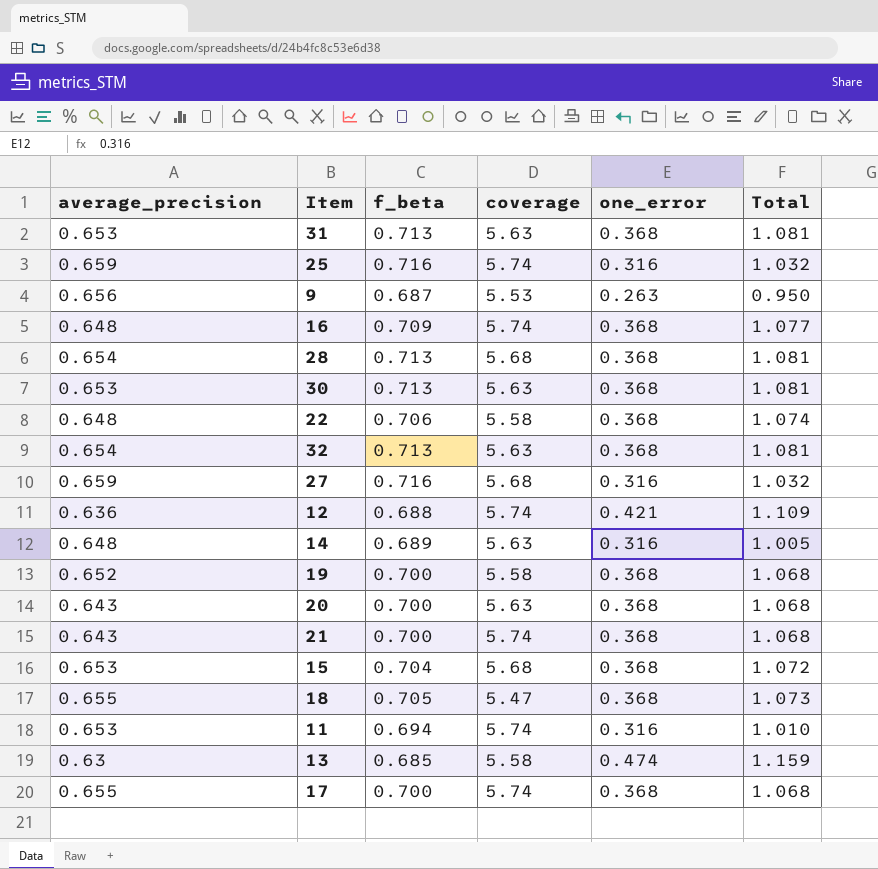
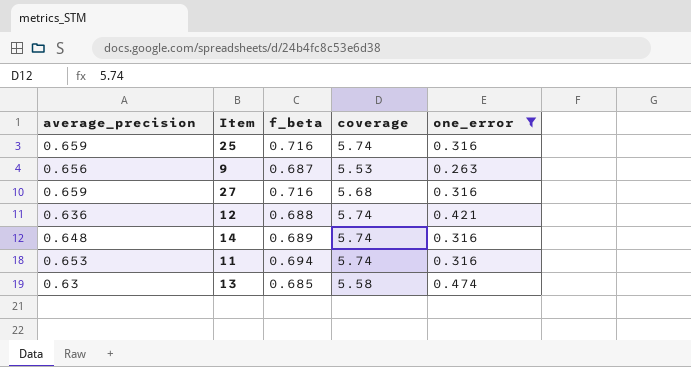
filter: none -> one_error != 0.368
column Total | formula: [f_beta] + [one_error] -> none
14 | coverage: 5.63 -> 5.74

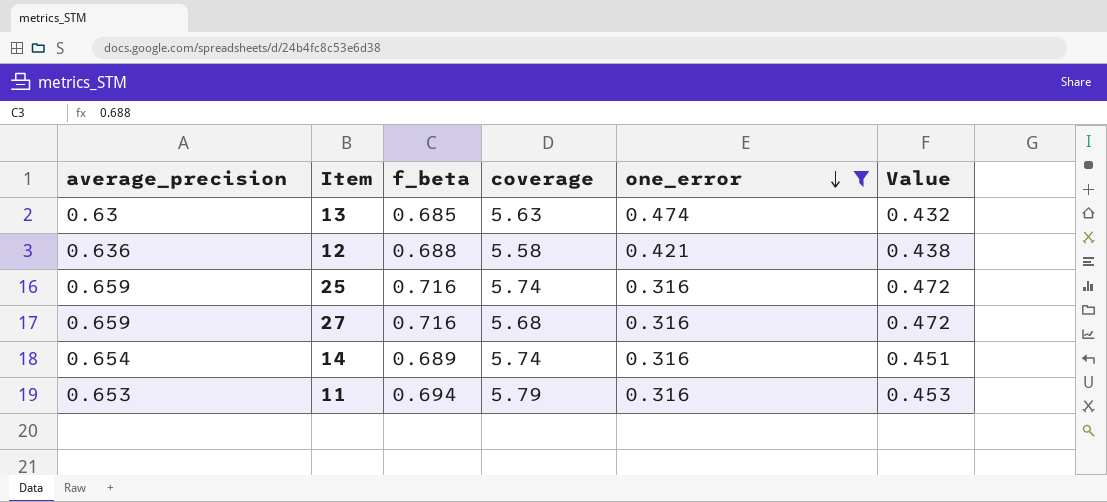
row order: none -> one_error descending
column Value | formula: none -> [average_precision] * [f_beta]
row 9: 0.656 | 0.687 | 5.53 | 0.263 -> none
13 | coverage: 5.58 -> 5.63
12 | coverage: 5.74 -> 5.58
14 | average_precision: 0.648 -> 0.654
11 | coverage: 5.74 -> 5.79

